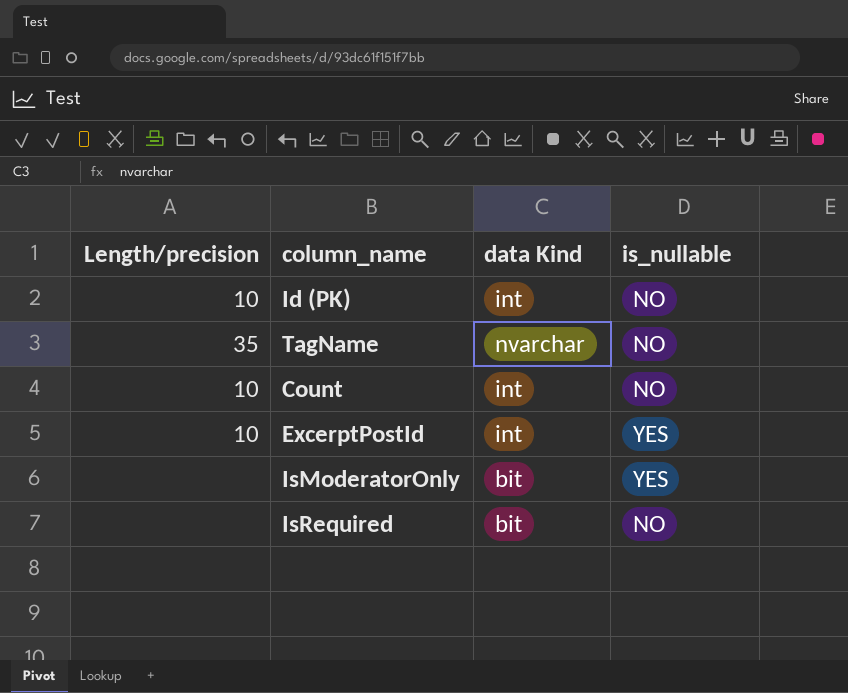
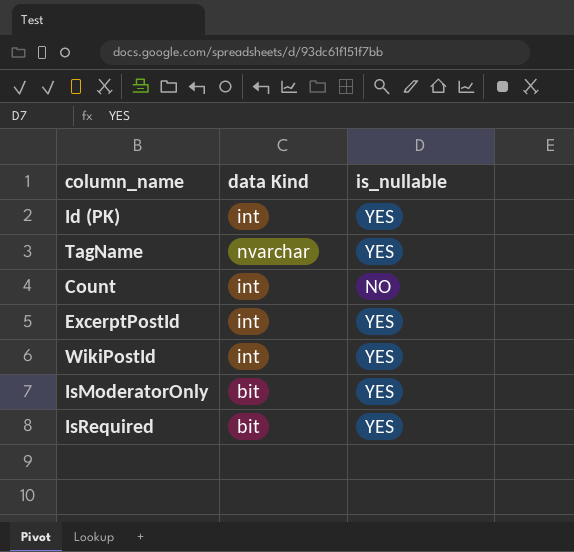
column Length/precision | position: 1 -> none
Id (PK) | is_nullable: NO -> YES
TagName | is_nullable: NO -> YES
row WikiPostId: none -> int | YES
IsRequired | is_nullable: NO -> YES

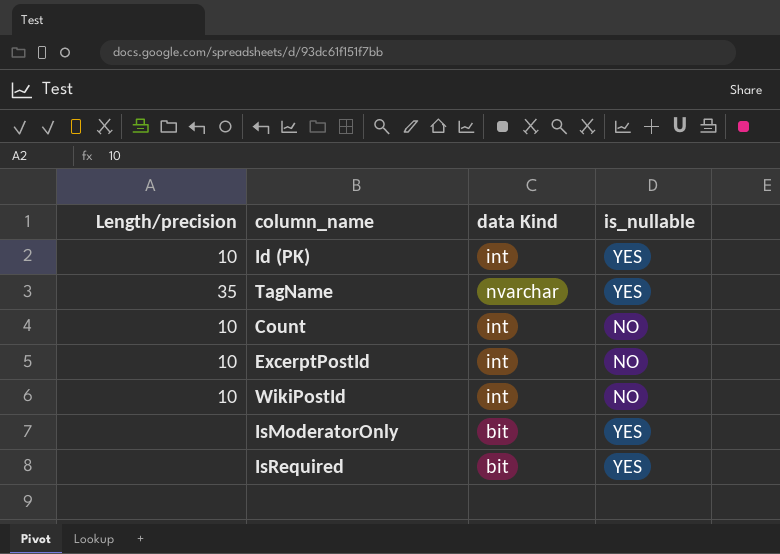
column Length/precision | position: none -> 1
ExcerptPostId | is_nullable: YES -> NO
WikiPostId | is_nullable: YES -> NO

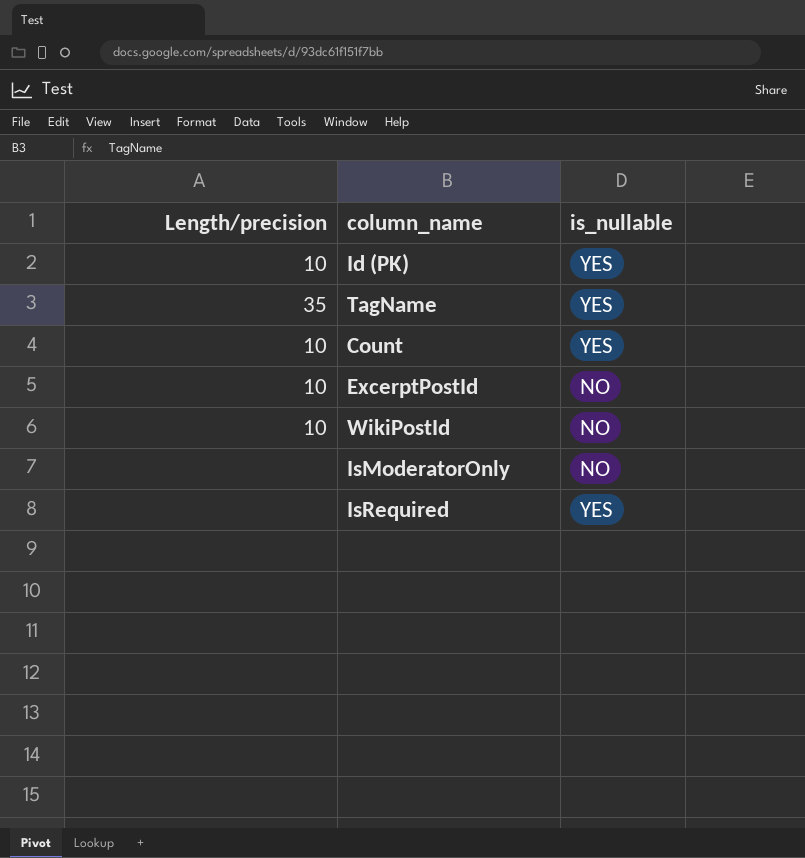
column data Kind | position: 3 -> none
Count | is_nullable: NO -> YES
IsModeratorOnly | is_nullable: YES -> NO

